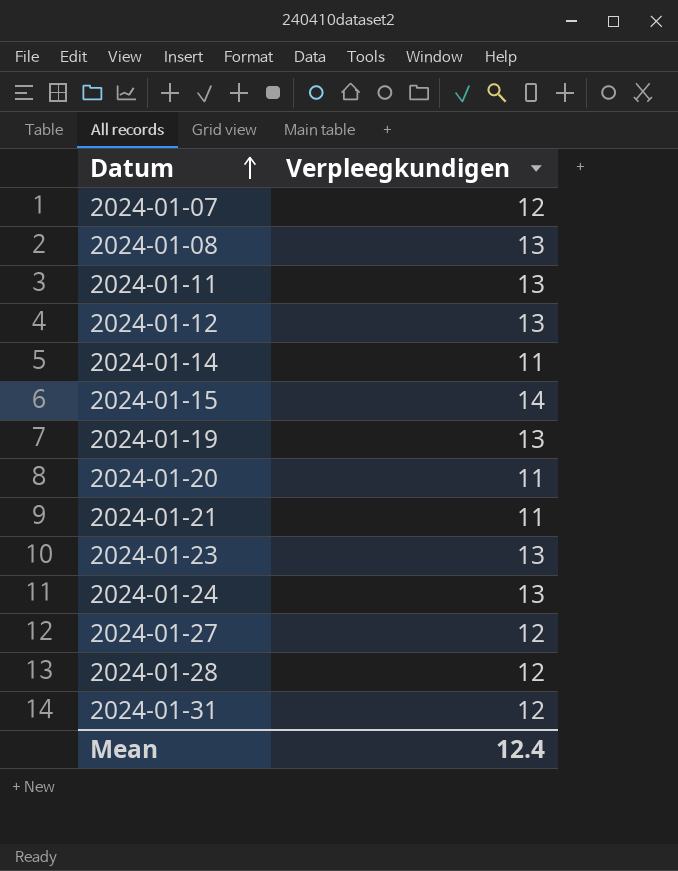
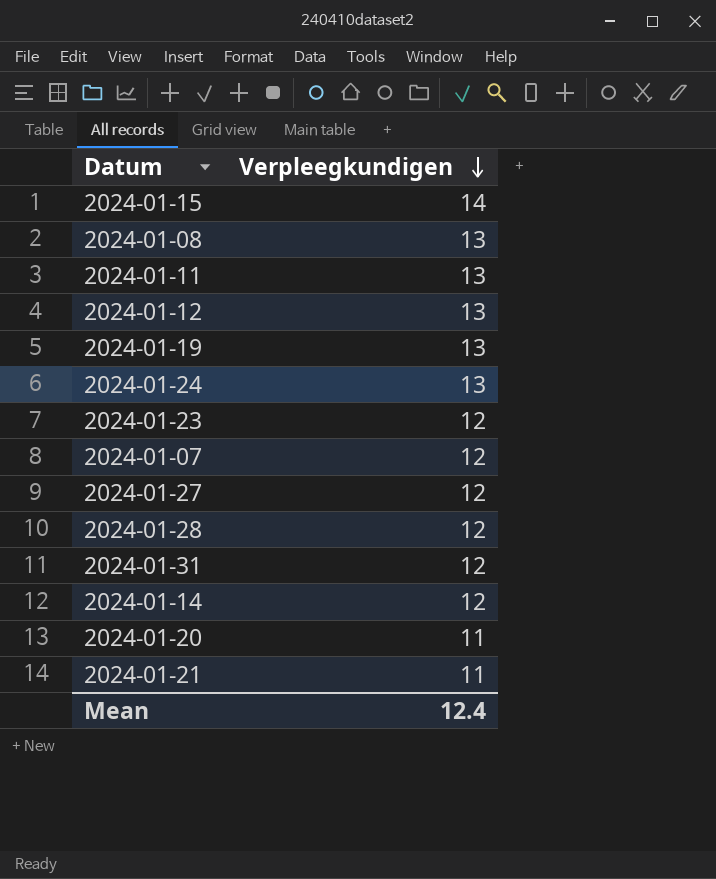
row order: Datum ascending -> Verpleegkundigen descending
2024-01-23 | Verpleegkundigen: 13 -> 12
2024-01-14 | Verpleegkundigen: 11 -> 12

